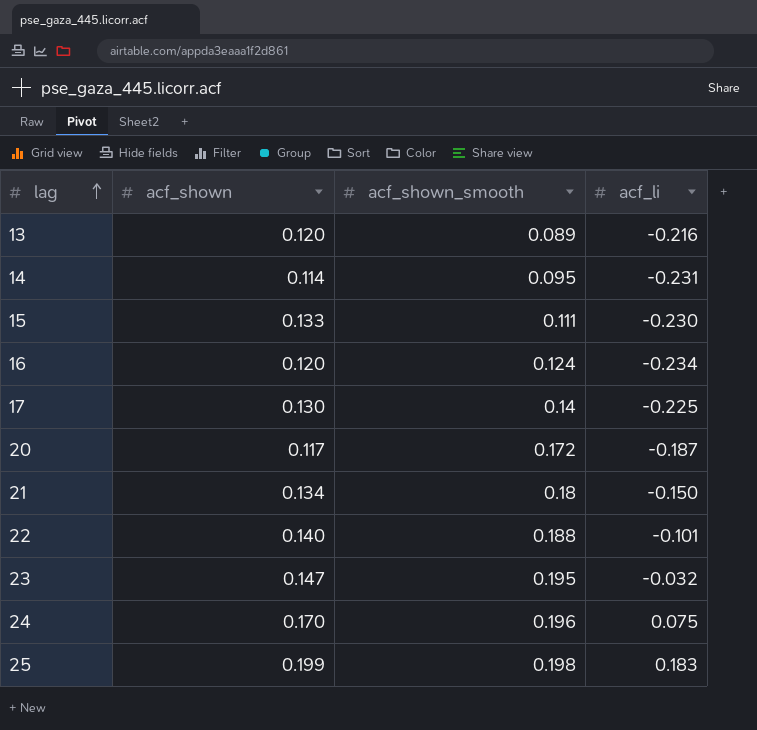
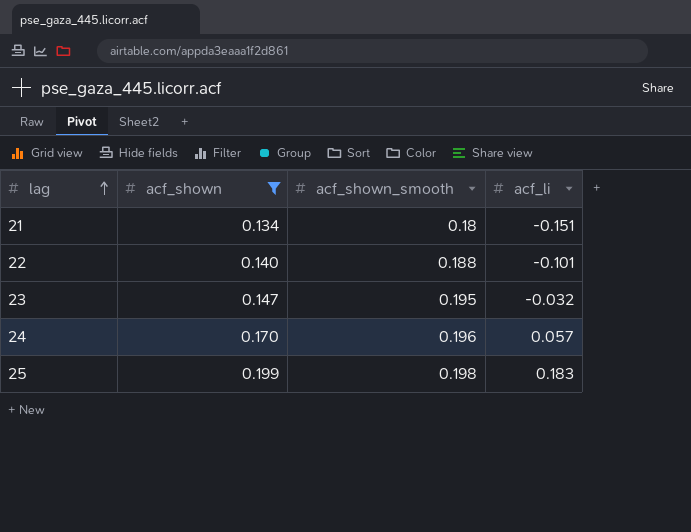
filter: none -> acf_shown >= 0.134
21 | acf_li: -0.150 -> -0.151
24 | acf_li: 0.075 -> 0.057

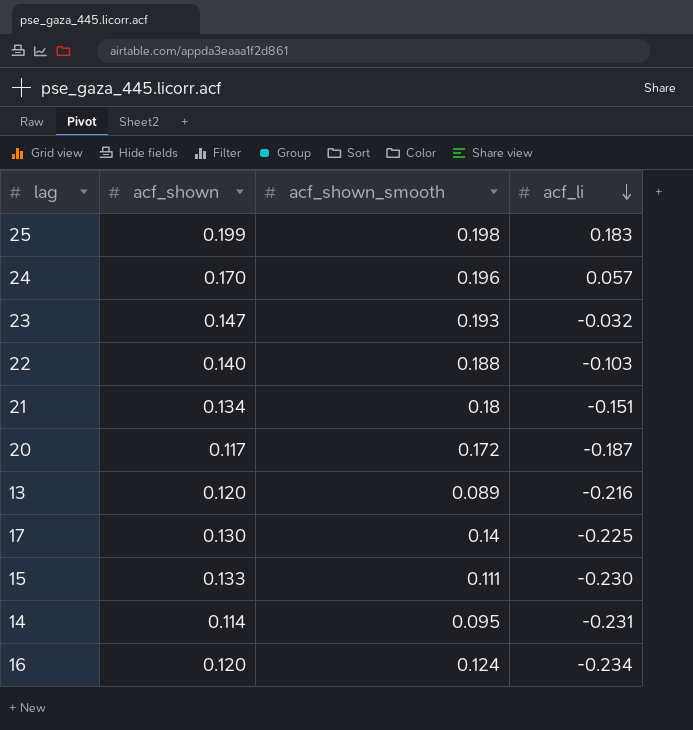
filter: acf_shown >= 0.134 -> none
row order: lag ascending -> acf_li descending
23 | acf_shown_smooth: 0.195 -> 0.193
22 | acf_li: -0.101 -> -0.103

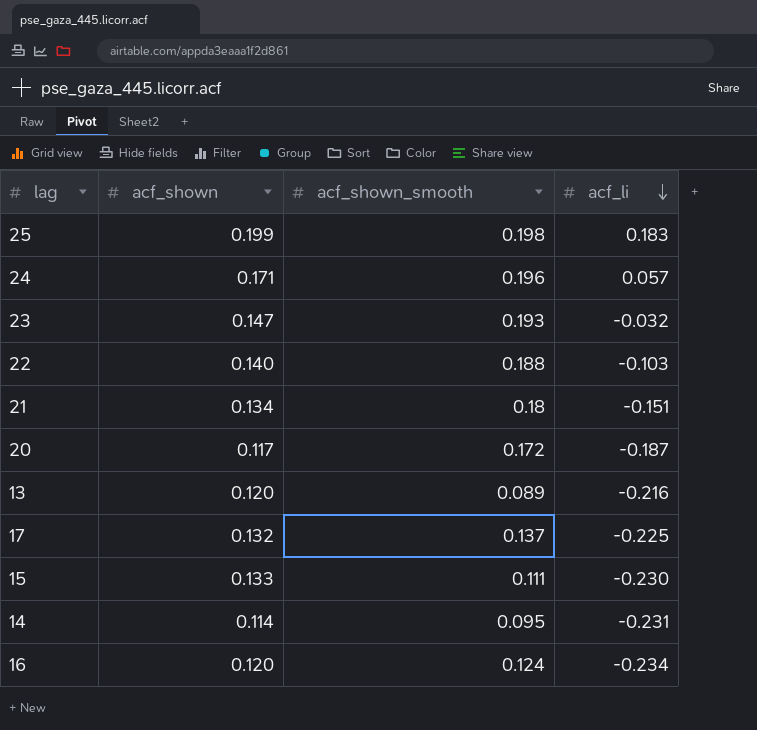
24 | acf_shown: 0.170 -> 0.171
17 | acf_shown: 0.130 -> 0.132
17 | acf_shown_smooth: 0.14 -> 0.137

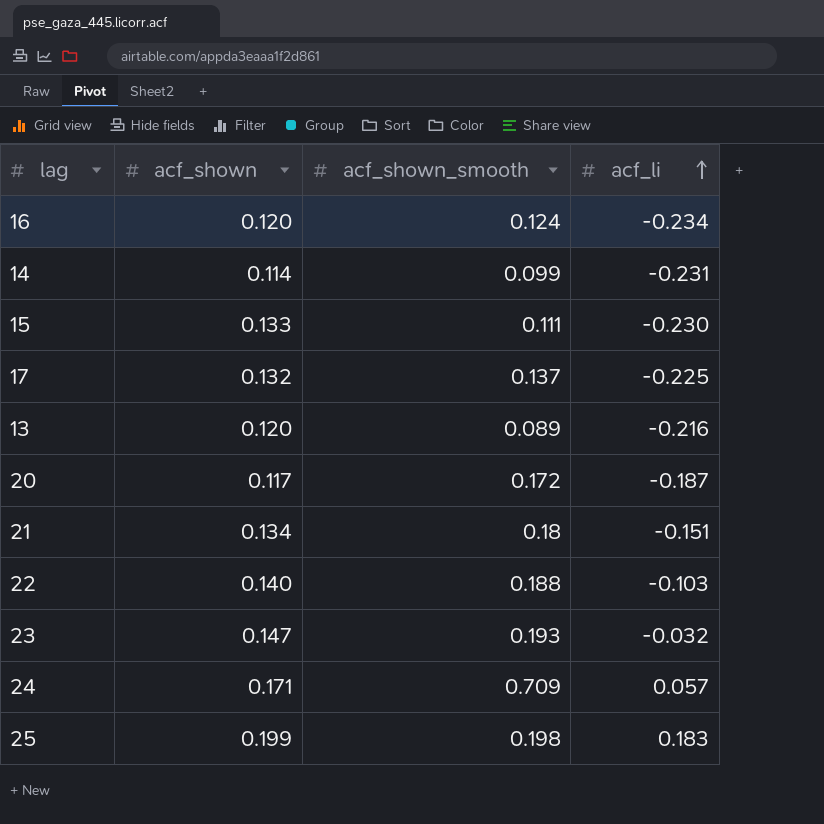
row order: acf_li descending -> acf_li ascending
14 | acf_shown_smooth: 0.095 -> 0.099
24 | acf_shown_smooth: 0.196 -> 0.709

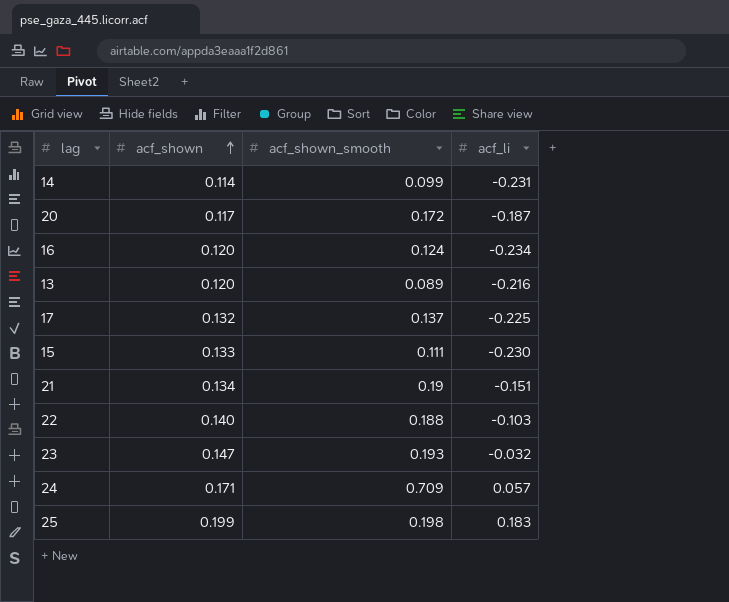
row order: acf_li ascending -> acf_shown ascending
21 | acf_shown_smooth: 0.18 -> 0.19

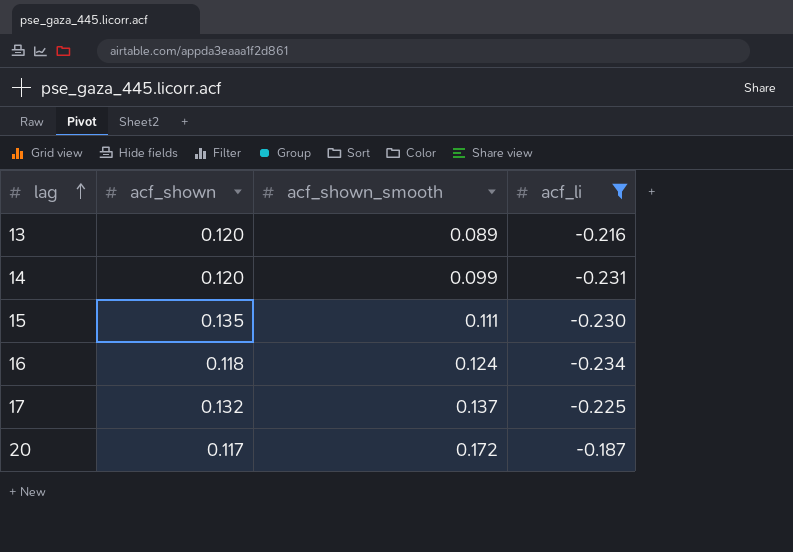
filter: none -> acf_li <= -0.187
row order: acf_shown ascending -> lag ascending
14 | acf_shown: 0.114 -> 0.120
15 | acf_shown: 0.133 -> 0.135
16 | acf_shown: 0.120 -> 0.118

